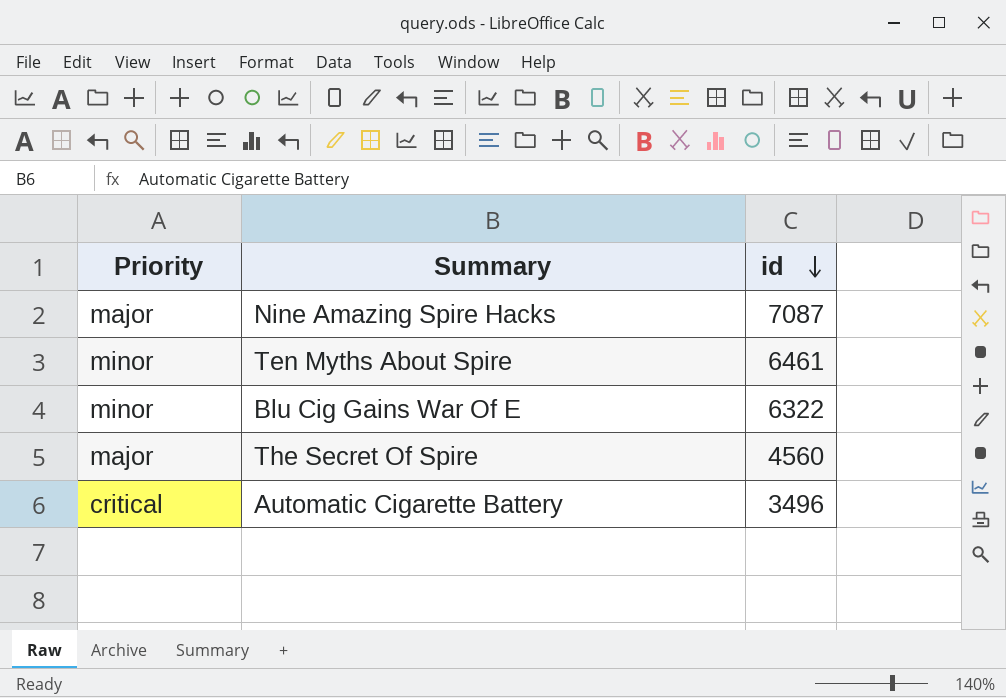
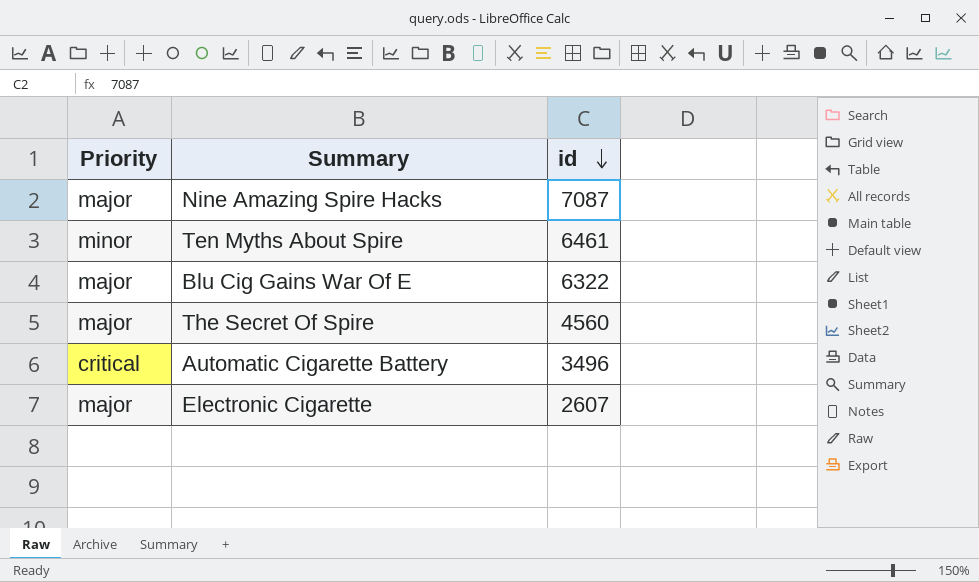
Blu Cig Gains War Of E | Priority: minor -> major
row Electronic Cigarette: none -> major | 2607

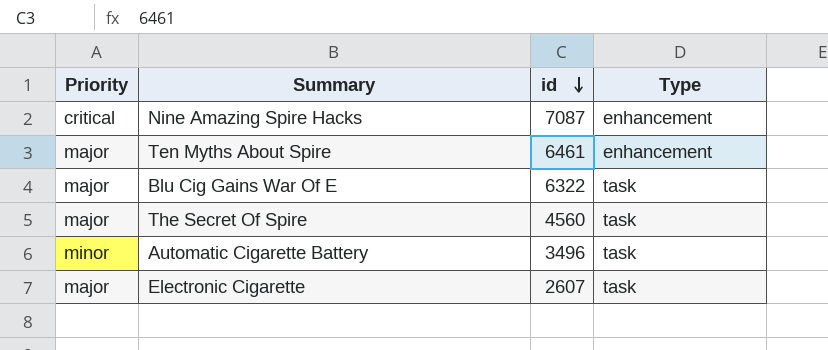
column Type | position: none -> 4
Nine Amazing Spire Hacks | Priority: major -> critical
Ten Myths About Spire | Priority: minor -> major
Automatic Cigarette Battery | Priority: critical -> minor

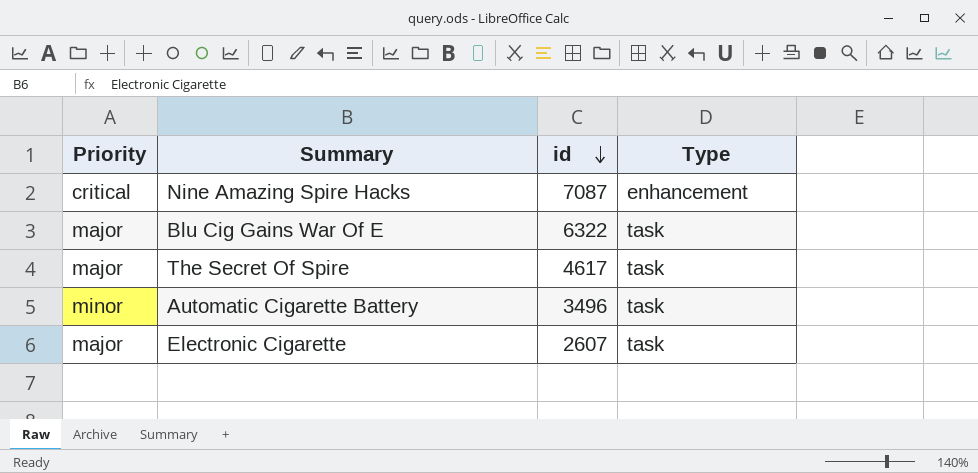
row Ten Myths About Spire: major | 6461 | enhancement -> none
The Secret Of Spire | id: 4560 -> 4617

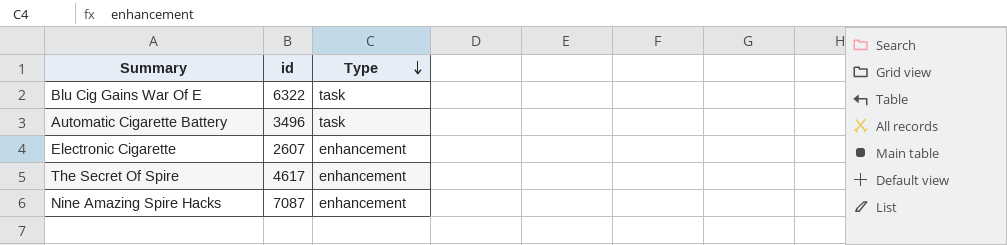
row order: id descending -> Type descending
column Priority | position: 1 -> none
Electronic Cigarette | Type: task -> enhancement
The Secret Of Spire | Type: task -> enhancement

